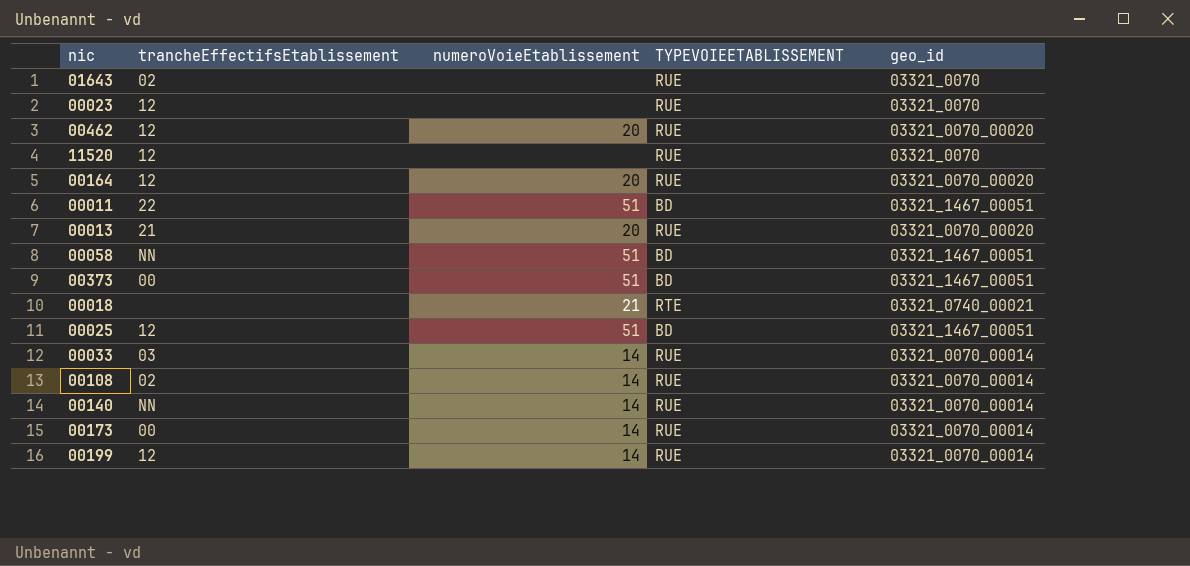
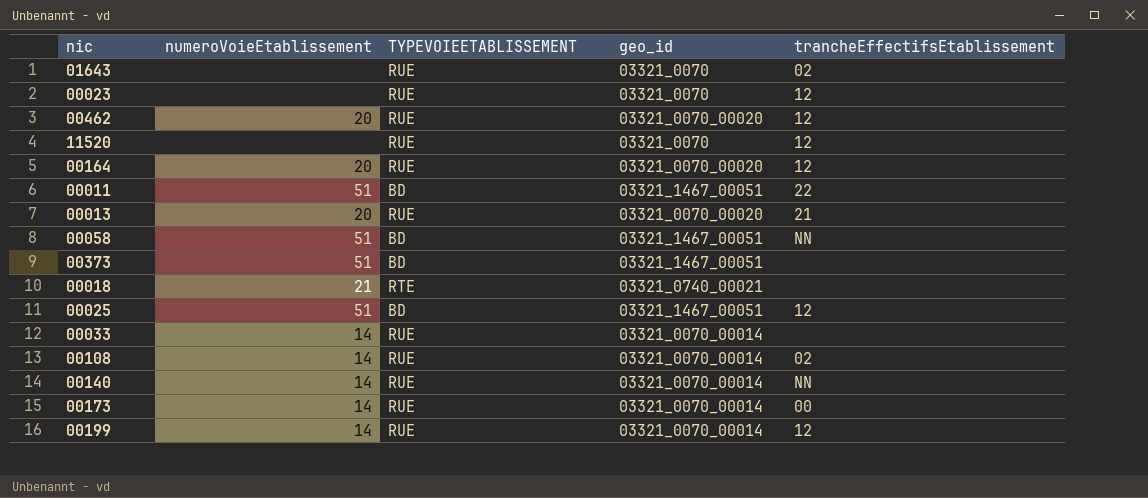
column trancheEffectifsEtablissement | position: 2 -> 5
00373 | trancheEffectifsEtablissement: 00 -> none
00033 | trancheEffectifsEtablissement: 03 -> none

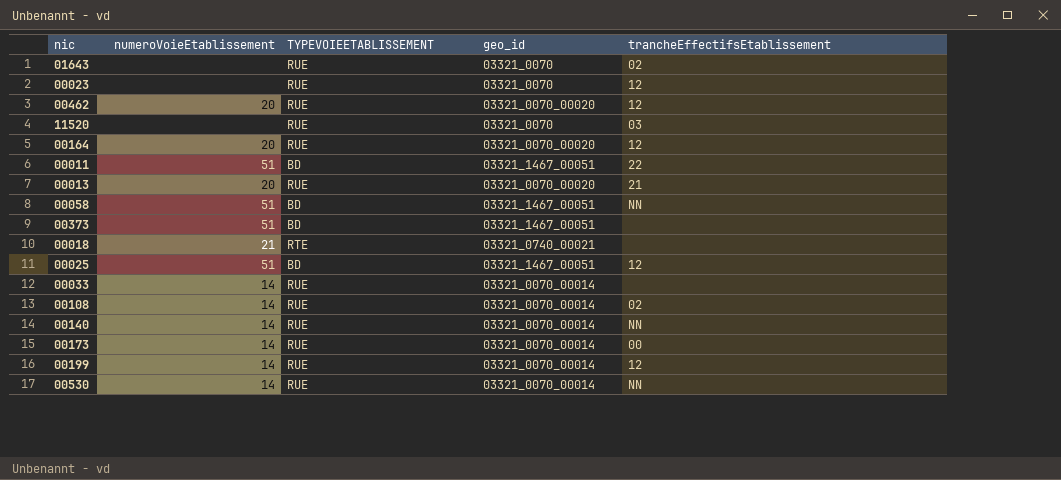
11520 | trancheEffectifsEtablissement: 12 -> 03
row 00530: none -> 14 | RUE | 03321_0070_00014 | NN

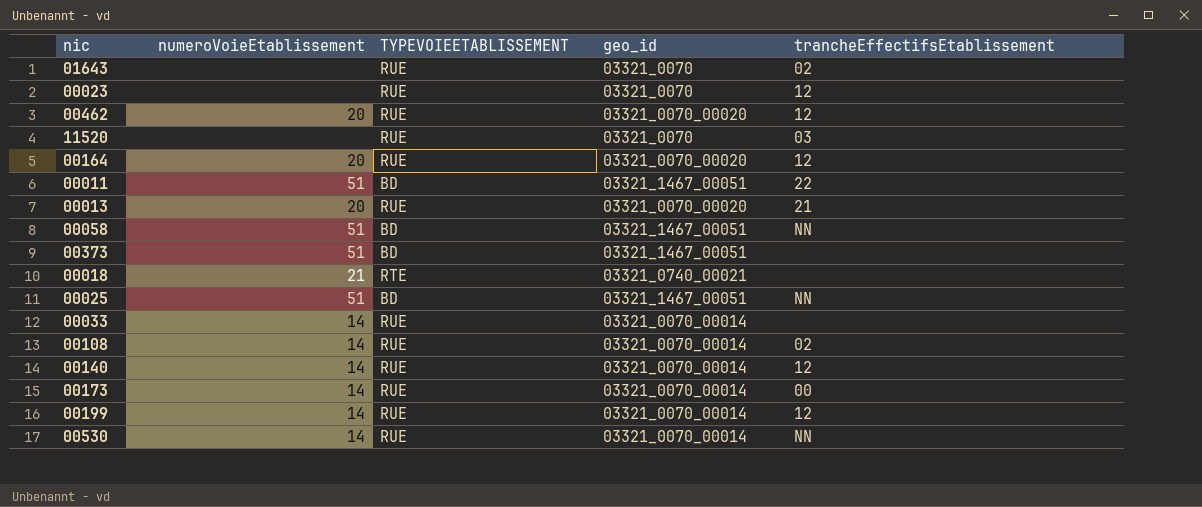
00025 | trancheEffectifsEtablissement: 12 -> NN
00140 | trancheEffectifsEtablissement: NN -> 12

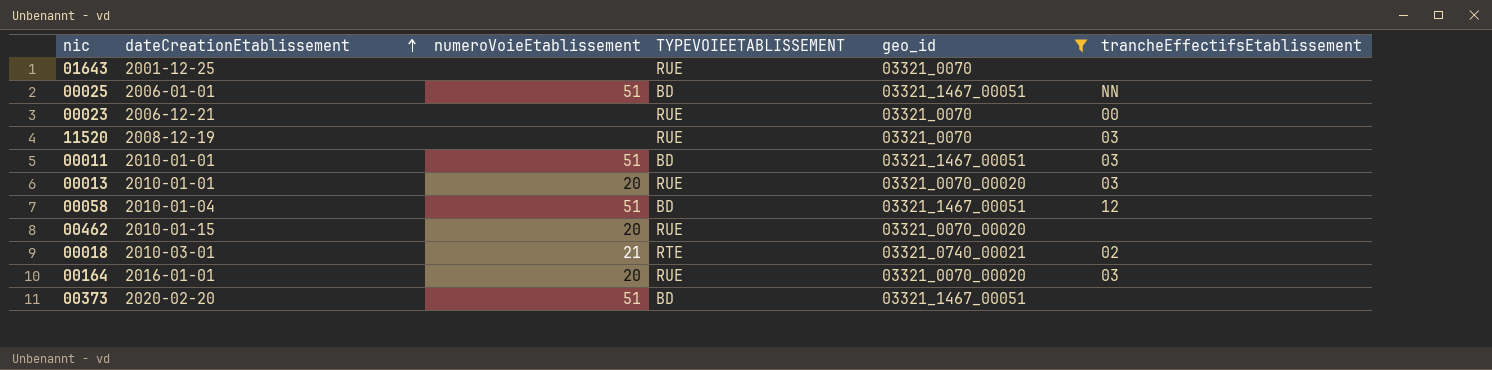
filter: none -> geo_id != 03321_0070_00014
row order: none -> dateCreationEtablissement ascending
column dateCreationEtablissement | position: none -> 2
01643 | trancheEffectifsEtablissement: 02 -> none
00023 | trancheEffectifsEtablissement: 12 -> 00
00011 | trancheEffectifsEtablissement: 22 -> 03
00013 | trancheEffectifsEtablissement: 21 -> 03
00058 | trancheEffectifsEtablissement: NN -> 12
00462 | trancheEffectifsEtablissement: 12 -> none
00018 | trancheEffectifsEtablissement: none -> 02
00164 | trancheEffectifsEtablissement: 12 -> 03

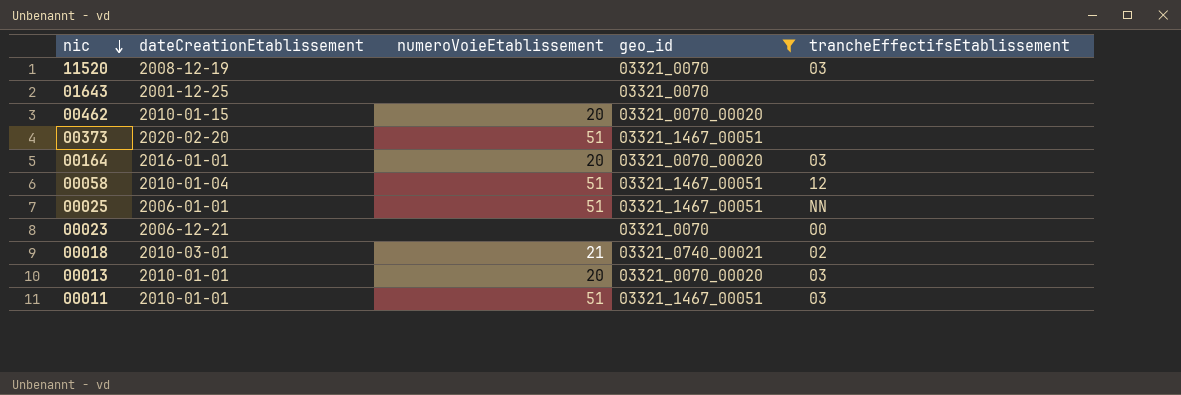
row order: dateCreationEtablissement ascending -> nic descending
column TYPEVOIEETABLISSEMENT | position: 4 -> none

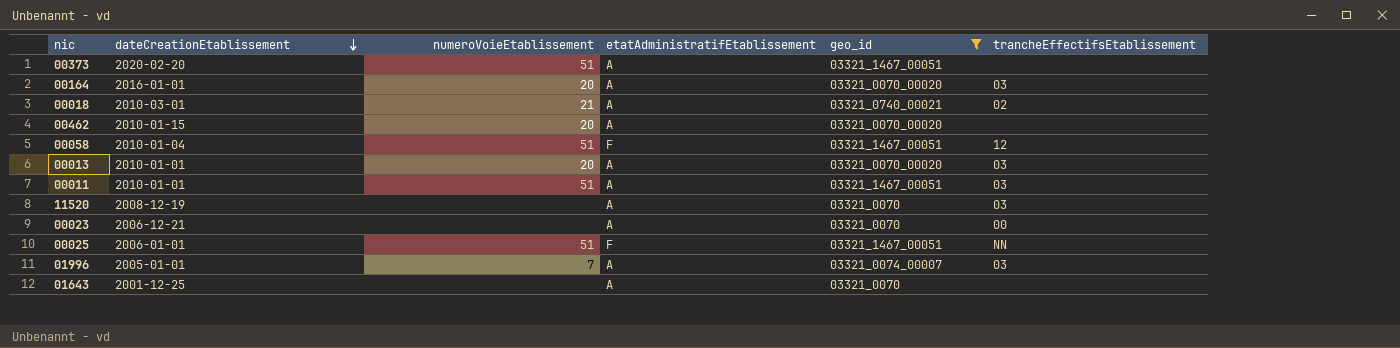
row order: nic descending -> dateCreationEtablissement descending
column etatAdministratifEtablissement | position: none -> 4
row 01996: none -> 2005-01-01 | 7 | A | 03321_0074_00007 | 03

